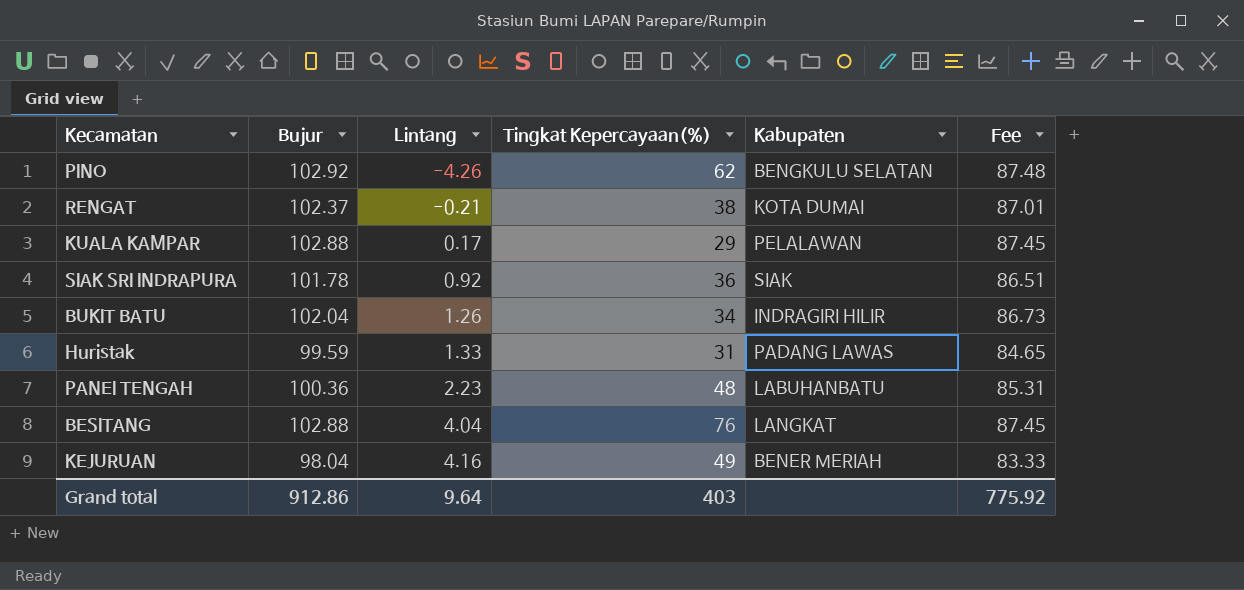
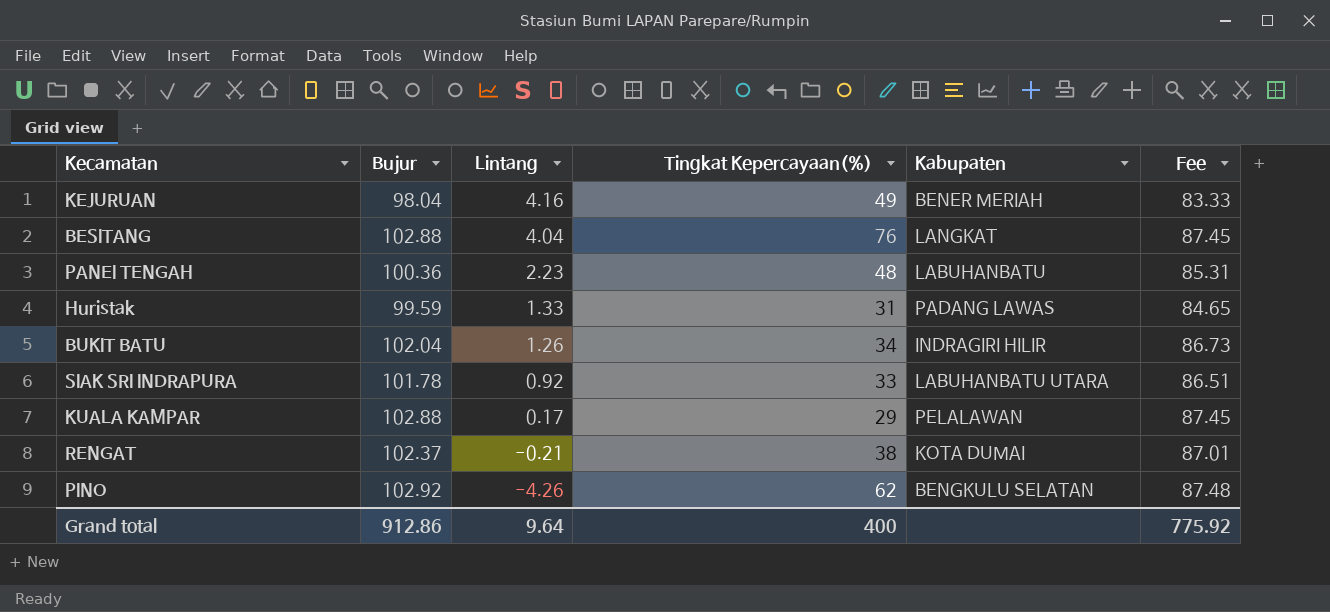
row order: Lintang ascending -> Lintang descending
SIAK SRI INDRAPURA | Tingkat Kepercayaan(%): 36 -> 33
SIAK SRI INDRAPURA | Kabupaten: SIAK -> LABUHANBATU UTARA
Grand total | Tingkat Kepercayaan(%): 403 -> 400

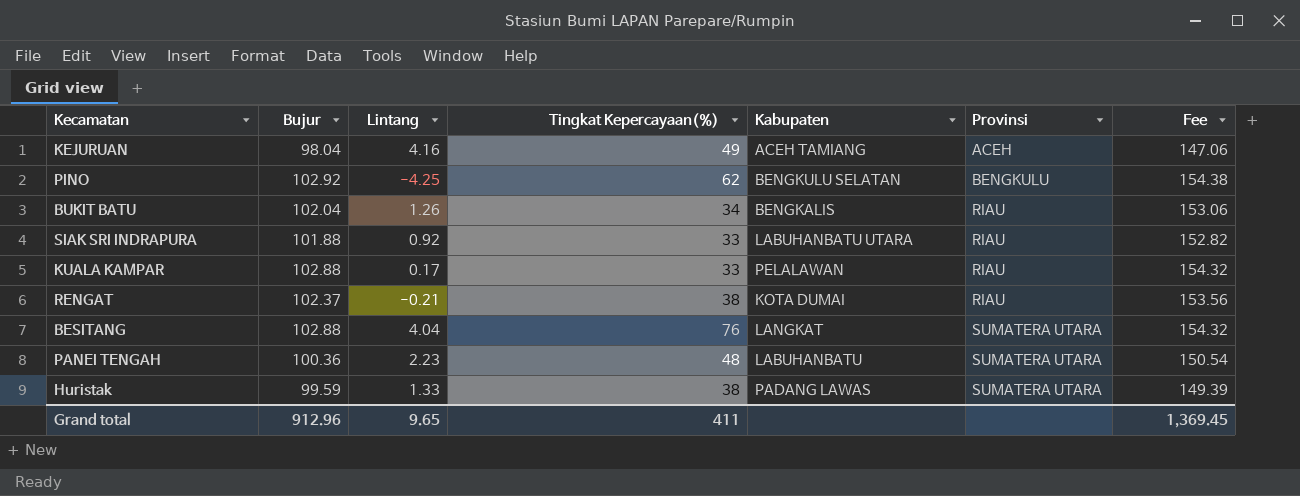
row order: Lintang descending -> Provinsi ascending
column Provinsi | position: none -> 6
column Fee | formula: [Bujur] * 0.85 -> [Bujur] * 1.5
KEJURUAN | Kabupaten: BENER MERIAH -> ACEH TAMIANG
PINO | Lintang: -4.26 -> -4.25
BUKIT BATU | Kabupaten: INDRAGIRI HILIR -> BENGKALIS
SIAK SRI INDRAPURA | Bujur: 101.78 -> 101.88
KUALA KAMPAR | Tingkat Kepercayaan(%): 29 -> 33
Huristak | Tingkat Kepercayaan(%): 31 -> 38
Grand total | Bujur: 912.86 -> 912.96
Grand total | Lintang: 9.64 -> 9.65
Grand total | Tingkat Kepercayaan(%): 400 -> 411
Grand total | Fee: 775.92 -> 1,369.45

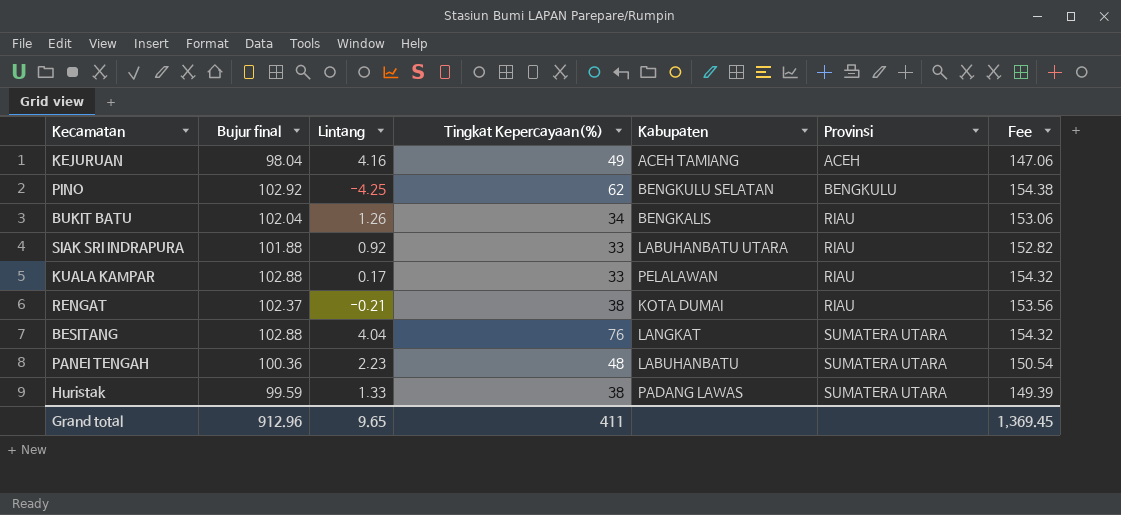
column name: Bujur -> Bujur final

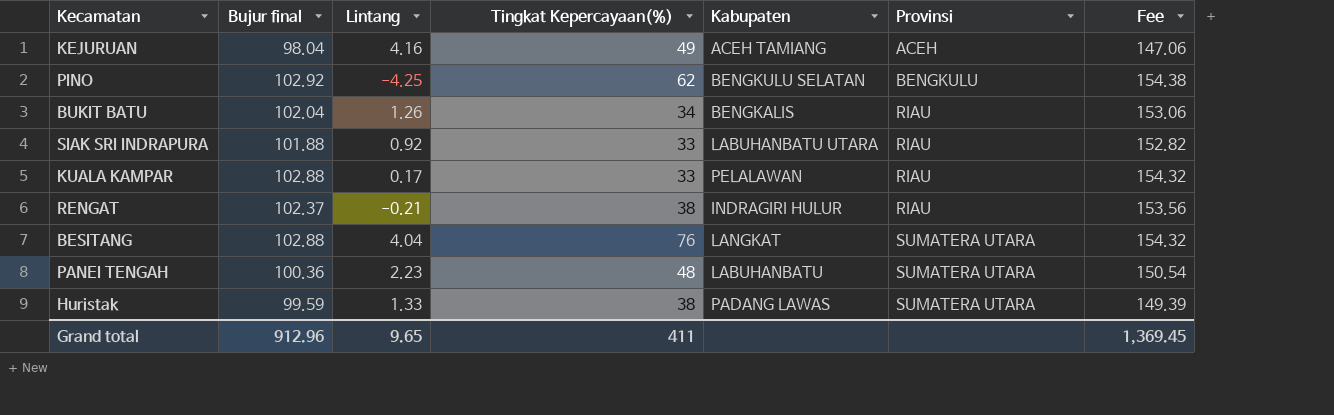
RENGAT | Kabupaten: KOTA DUMAI -> INDRAGIRI HULUR

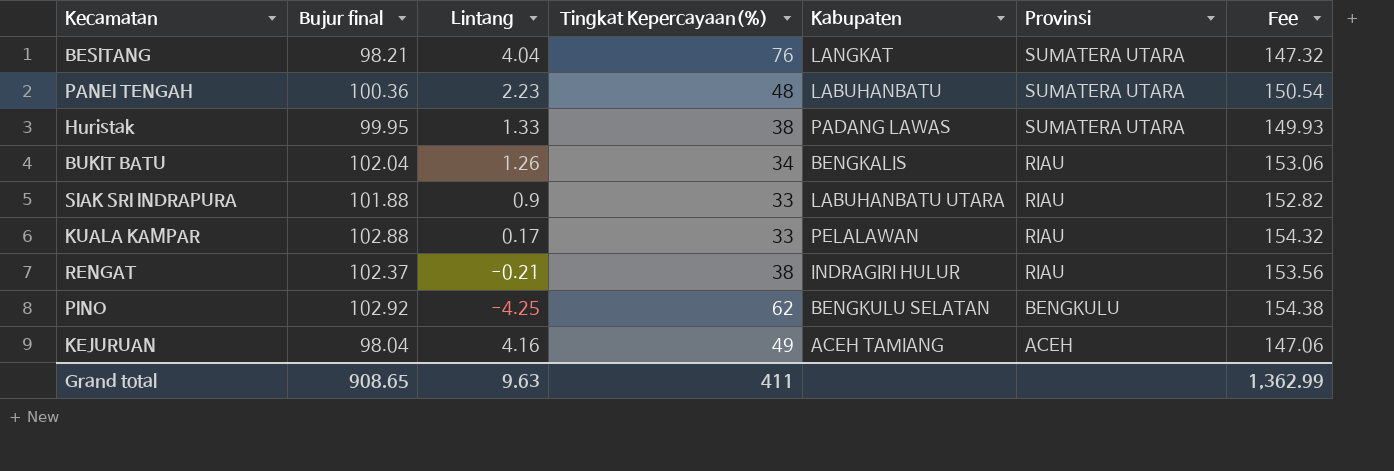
row order: Provinsi ascending -> Provinsi descending
BESITANG | Bujur final: 102.88 -> 98.21
BESITANG | Fee: 154.32 -> 147.32
Huristak | Bujur final: 99.59 -> 99.95
Huristak | Fee: 149.39 -> 149.93
SIAK SRI INDRAPURA | Lintang: 0.92 -> 0.9
Grand total | Bujur final: 912.96 -> 908.65
Grand total | Lintang: 9.65 -> 9.63
Grand total | Fee: 1,369.45 -> 1,362.99

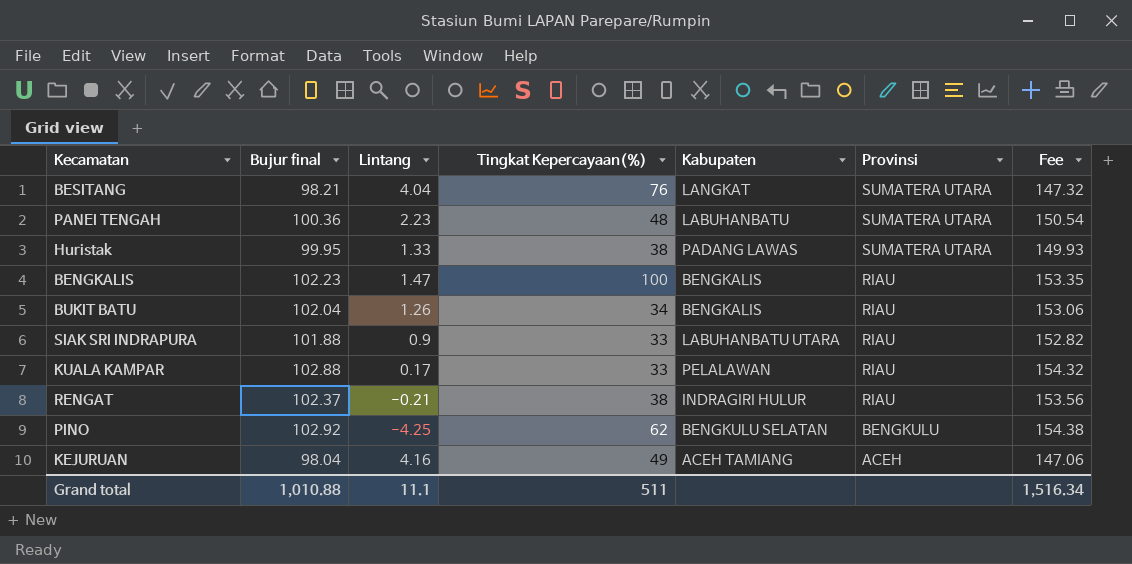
row BENGKALIS: none -> 102.23 | 1.47 | 100 | BENGKALIS | RIAU | 153.35
Grand total | Bujur final: 908.65 -> 1,010.88
Grand total | Lintang: 9.63 -> 11.1
Grand total | Tingkat Kepercayaan(%): 411 -> 511
Grand total | Fee: 1,362.99 -> 1,516.34

